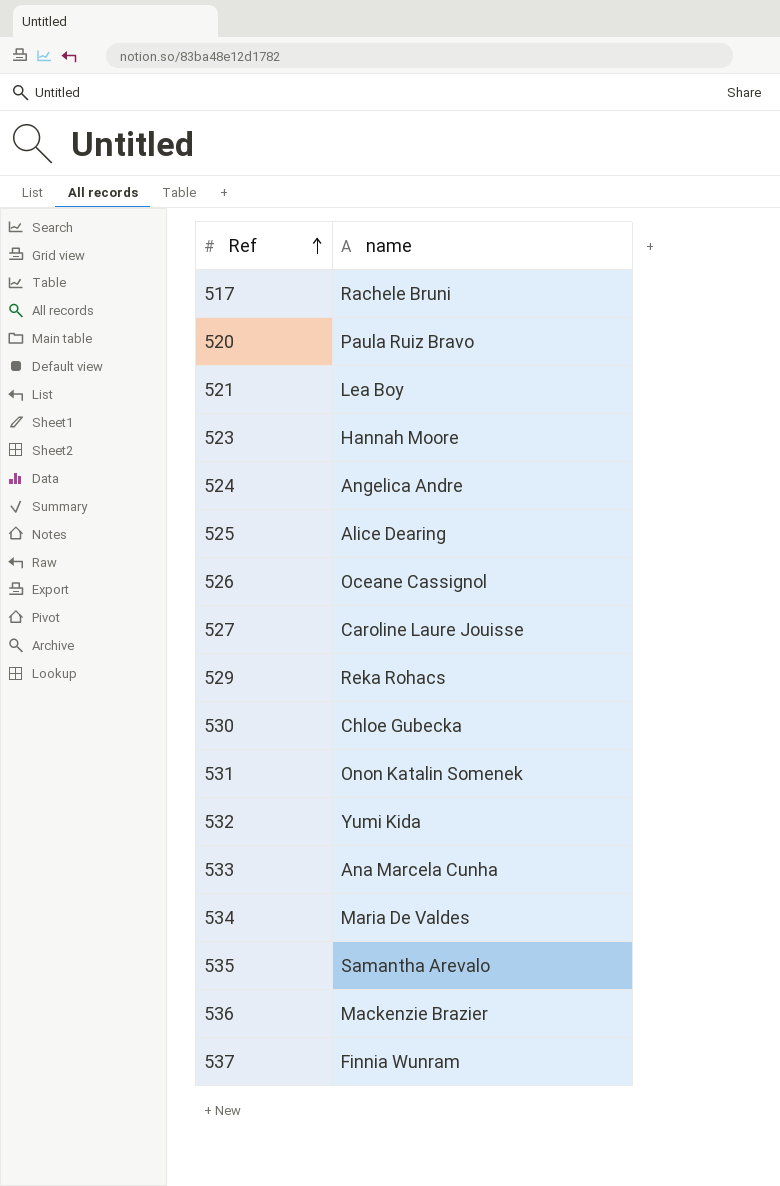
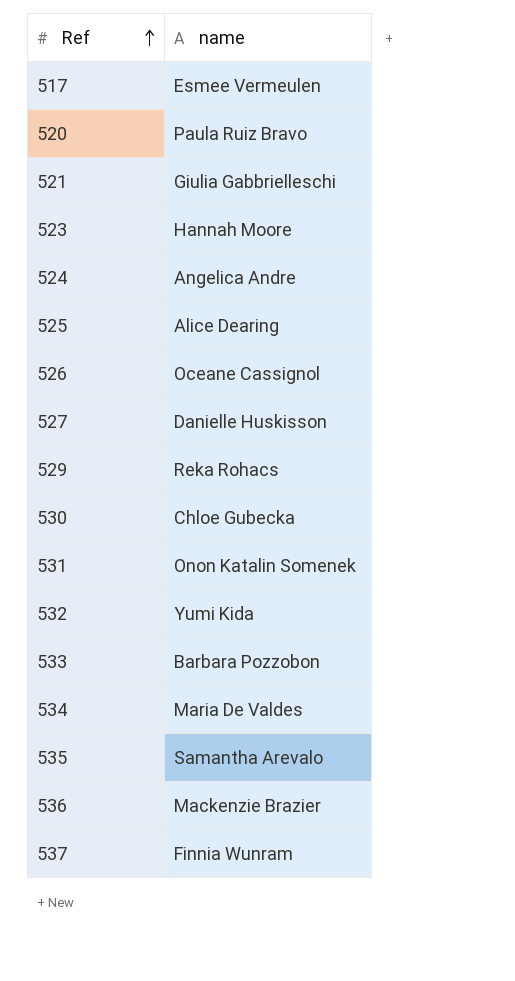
517 | name: Rachele Bruni -> Esmee Vermeulen
521 | name: Lea Boy -> Giulia Gabbrielleschi
527 | name: Caroline Laure Jouisse -> Danielle Huskisson
533 | name: Ana Marcela Cunha -> Barbara Pozzobon

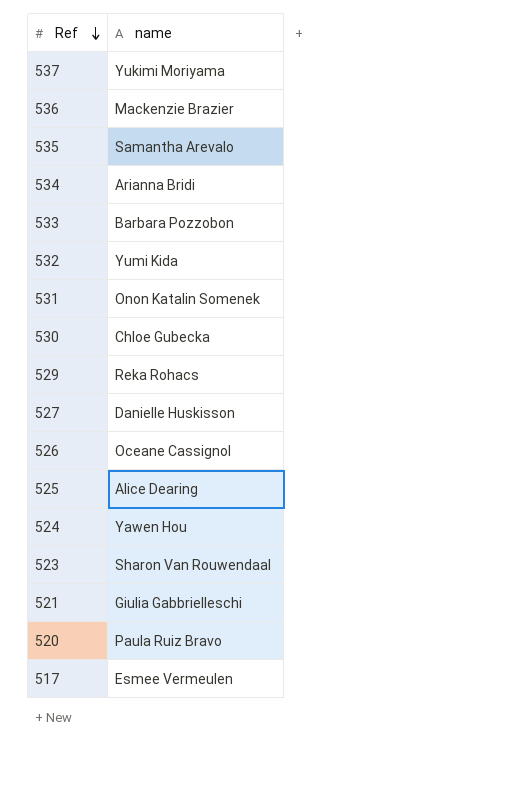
row order: Ref ascending -> Ref descending
537 | name: Finnia Wunram -> Yukimi Moriyama
534 | name: Maria De Valdes -> Arianna Bridi
524 | name: Angelica Andre -> Yawen Hou
523 | name: Hannah Moore -> Sharon Van Rouwendaal

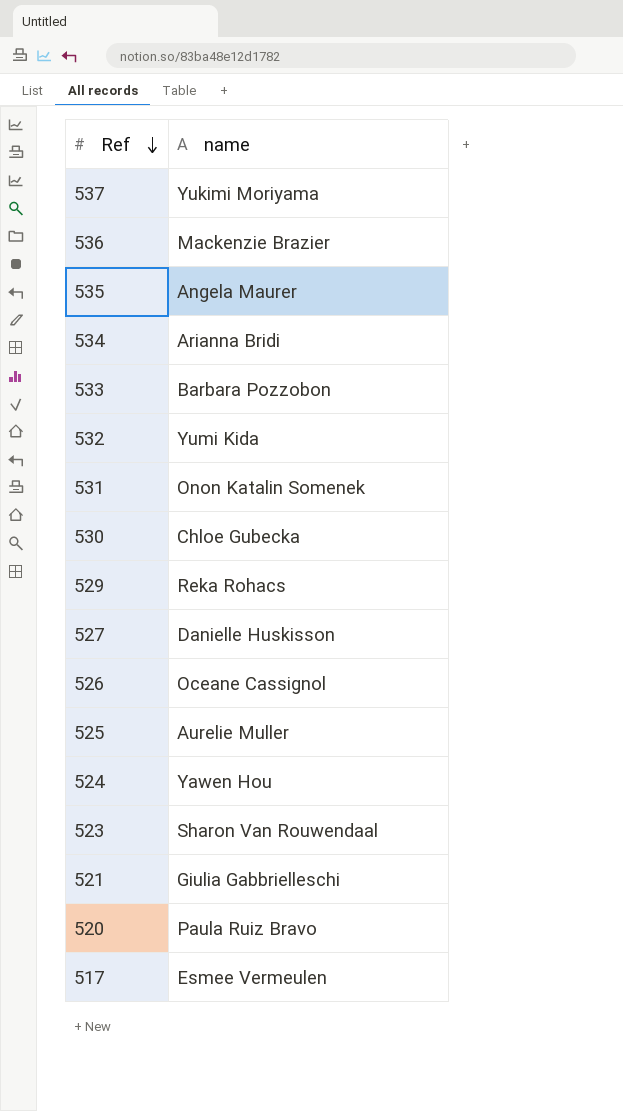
535 | name: Samantha Arevalo -> Angela Maurer
525 | name: Alice Dearing -> Aurelie Muller

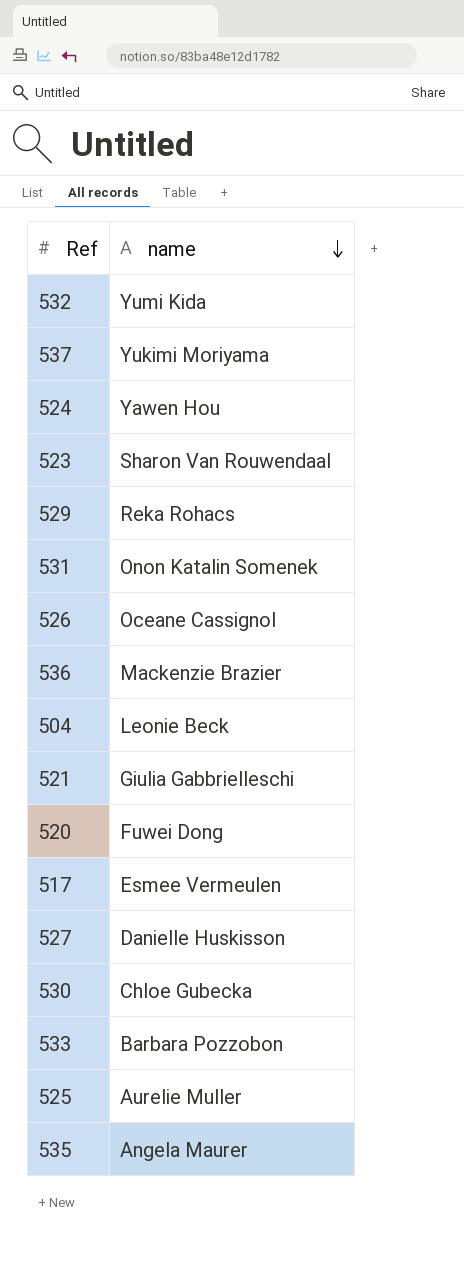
row order: Ref descending -> name descending
row 534: Arianna Bridi -> none
row 504: none -> Leonie Beck
520 | name: Paula Ruiz Bravo -> Fuwei Dong

